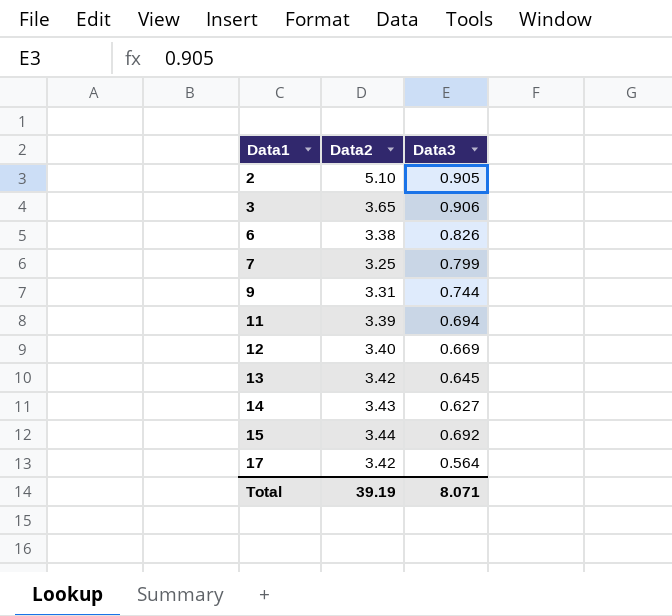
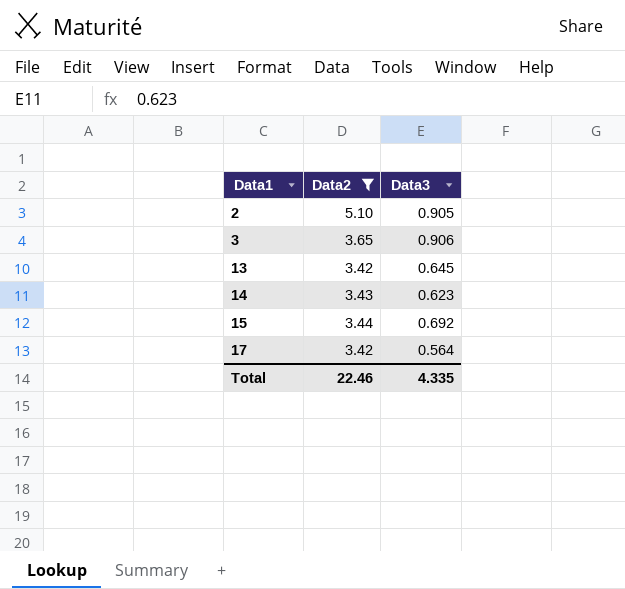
filter: none -> Data2 >= 3.42
14 | Data3: 0.627 -> 0.623
Total | Data2: 39.19 -> 22.46
Total | Data3: 8.071 -> 4.335

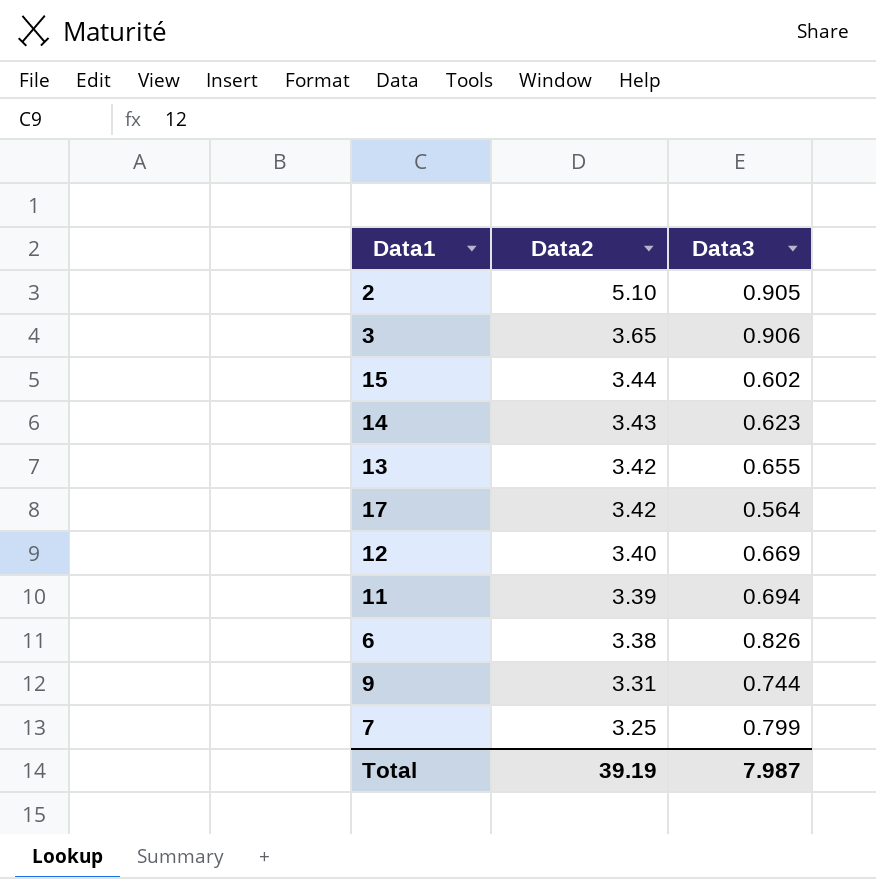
filter: Data2 >= 3.42 -> none
row order: Data1 ascending -> Data2 descending
15 | Data3: 0.692 -> 0.602
13 | Data3: 0.645 -> 0.655
Total | Data2: 22.46 -> 39.19
Total | Data3: 4.335 -> 7.987

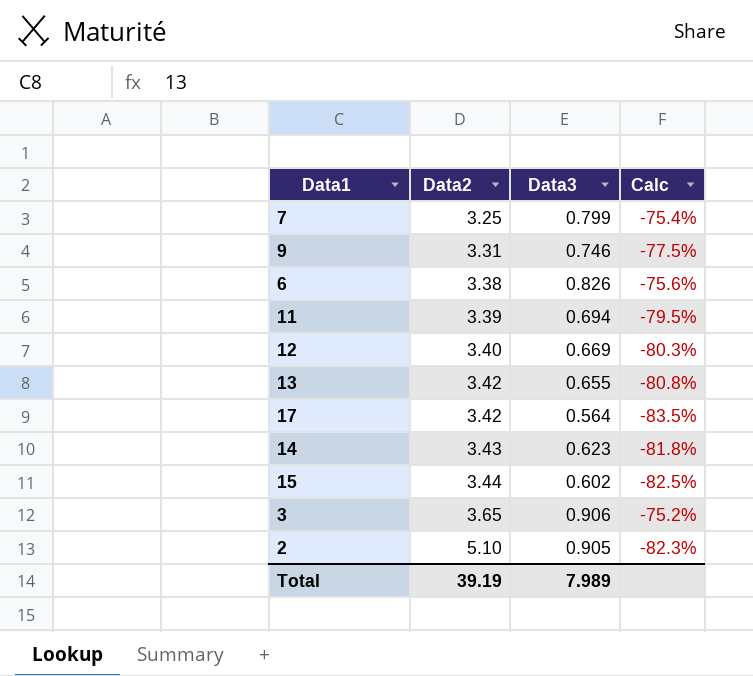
row order: Data2 descending -> Data2 ascending
column Calc | formula: none -> ([Data3] - [Data2]) / [Data2]
9 | Data3: 0.744 -> 0.746
Total | Data3: 7.987 -> 7.989

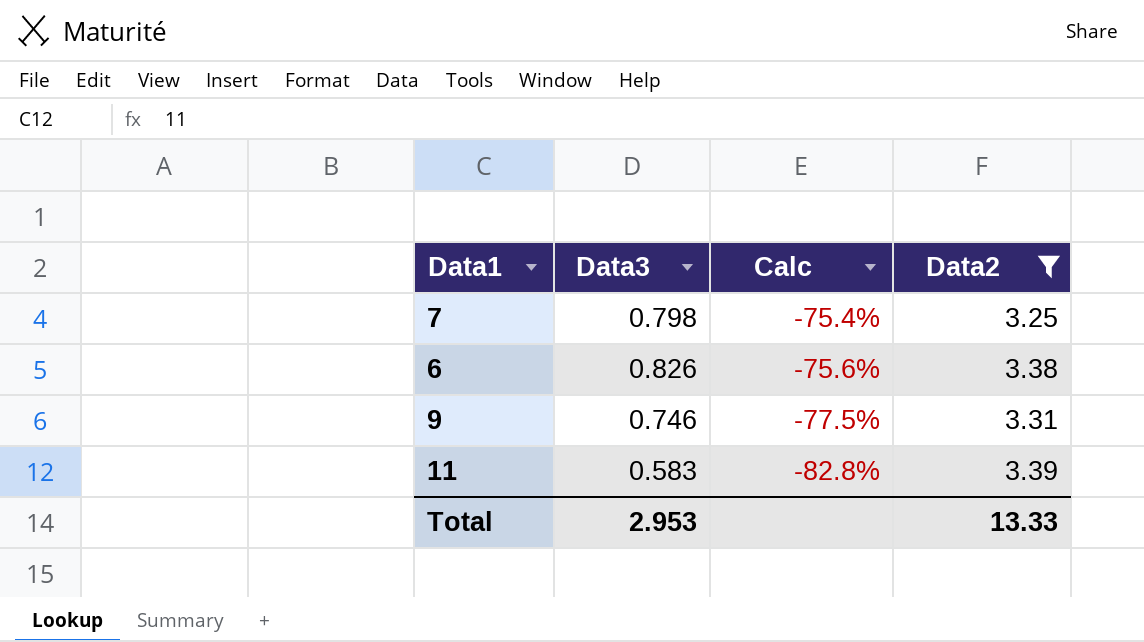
filter: none -> Data2 <= 3.39
row order: Data2 ascending -> Calc descending
column Data2 | position: 2 -> 4
7 | Data3: 0.799 -> 0.798
11 | Data3: 0.694 -> 0.583
11 | Calc: -79.5% -> -82.8%
Total | Data3: 7.989 -> 2.953
Total | Data2: 39.19 -> 13.33

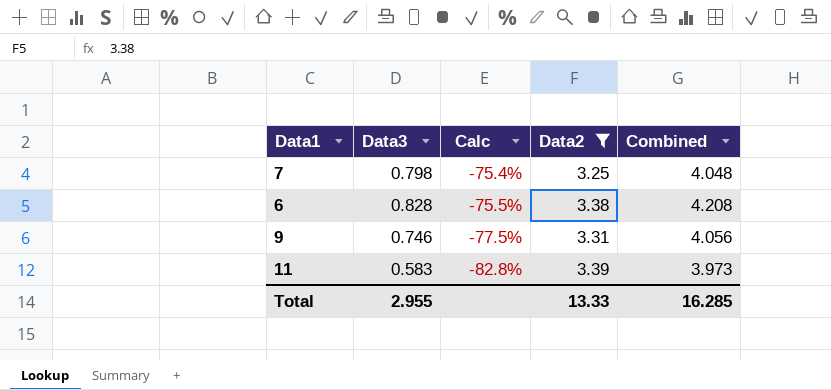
column Combined | formula: none -> [Data3] + [Data2]
6 | Data3: 0.826 -> 0.828
6 | Calc: -75.6% -> -75.5%
Total | Data3: 2.953 -> 2.955

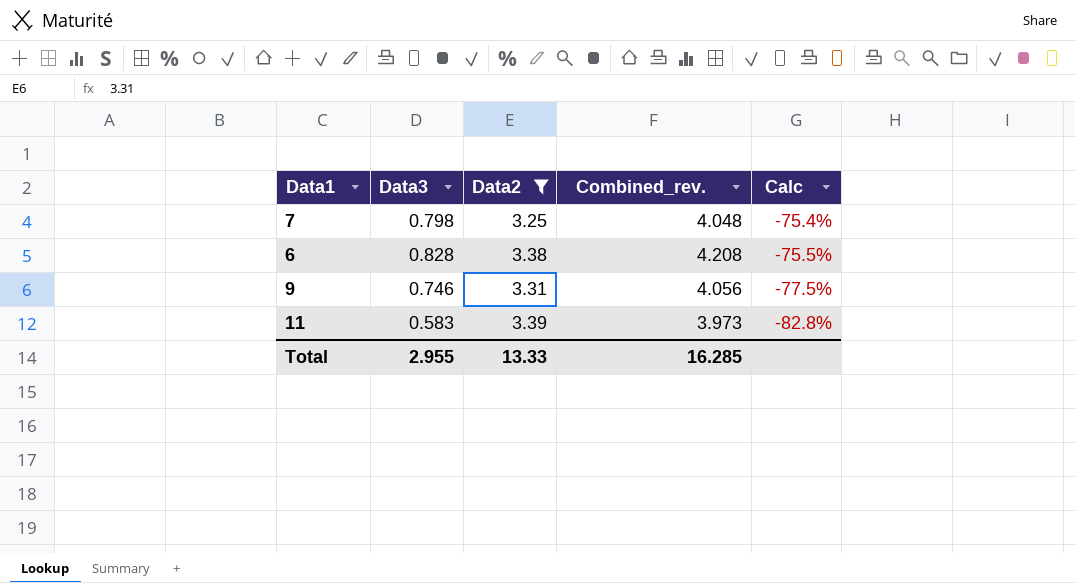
column name: Combined -> Combined_rev.
column Calc | position: 3 -> 5

